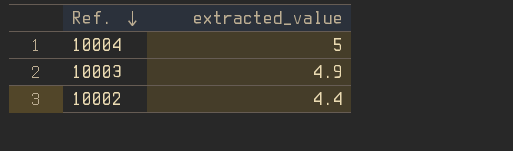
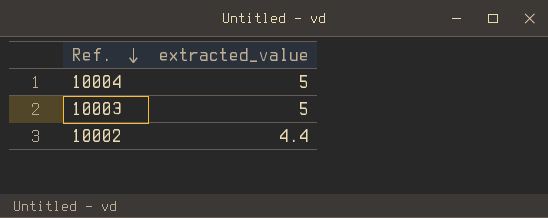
10003 | extracted_value: 4.9 -> 5

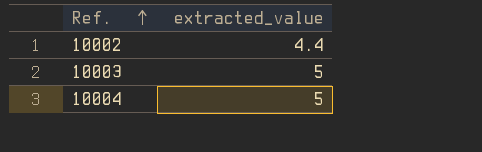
row order: Ref. descending -> Ref. ascending

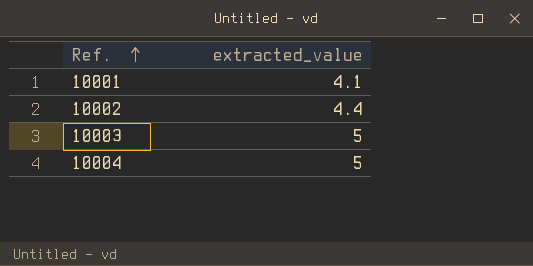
row 10001: none -> 4.1

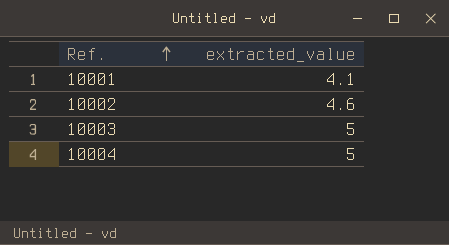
10002 | extracted_value: 4.4 -> 4.6

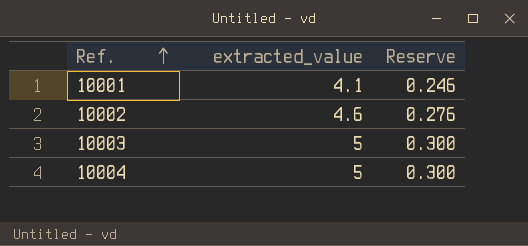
column Reserve | formula: none -> [extracted_value] * 0.06

